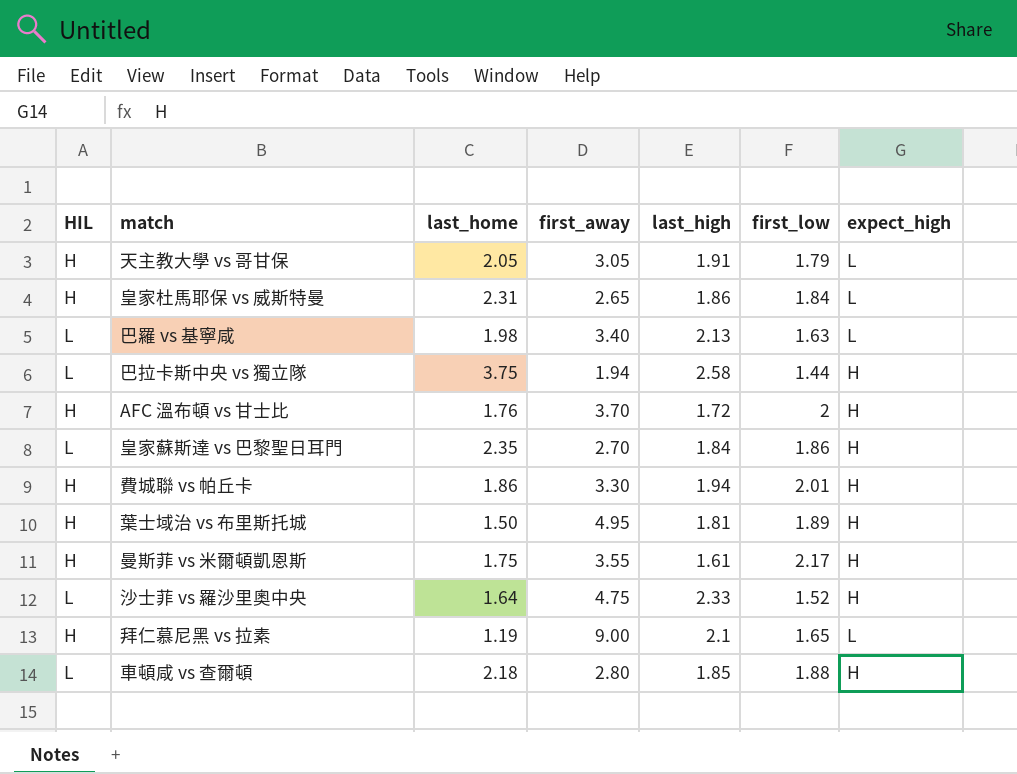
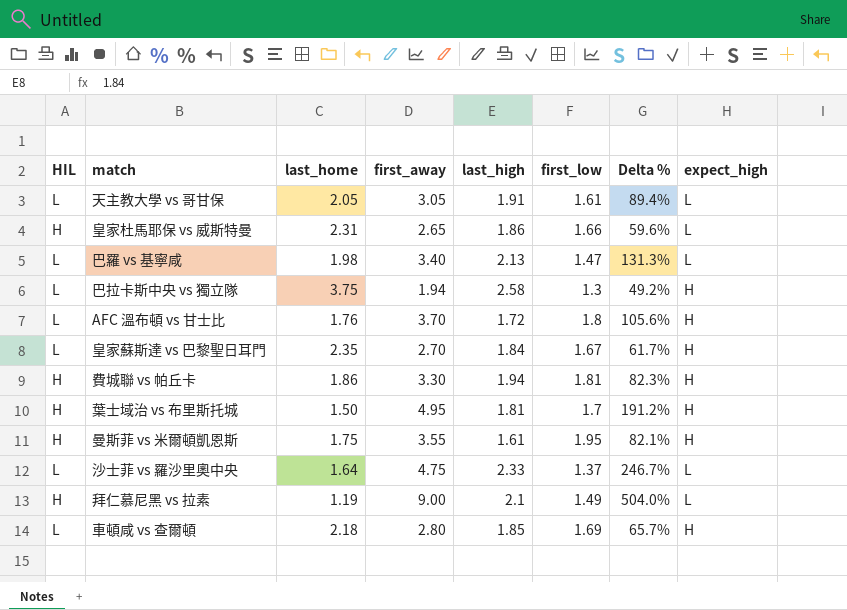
column Delta % | formula: none -> ([first_away] - [first_low]) / [first_low]
天主教大學 vs 哥甘保 | HIL: H -> L
天主教大學 vs 哥甘保 | first_low: 1.79 -> 1.61
皇家杜馬耶保 vs 威斯特曼 | first_low: 1.84 -> 1.66
巴羅 vs 基寧咸 | first_low: 1.63 -> 1.47
巴拉卡斯中央 vs 獨立隊 | first_low: 1.44 -> 1.3
AFC 溫布頓 vs 甘士比 | HIL: H -> L
AFC 溫布頓 vs 甘士比 | first_low: 2 -> 1.8
皇家蘇斯達 vs 巴黎聖日耳門 | first_low: 1.86 -> 1.67
費城聯 vs 帕丘卡 | first_low: 2.01 -> 1.81
葉士域治 vs 布里斯托城 | first_low: 1.89 -> 1.7
曼斯菲 vs 米爾頓凱恩斯 | first_low: 2.17 -> 1.95
沙士菲 vs 羅沙里奧中央 | first_low: 1.52 -> 1.37
沙士菲 vs 羅沙里奧中央 | expect_high: H -> L
拜仁慕尼黑 vs 拉素 | first_low: 1.65 -> 1.49
車頓咸 vs 查爾頓 | first_low: 1.88 -> 1.69

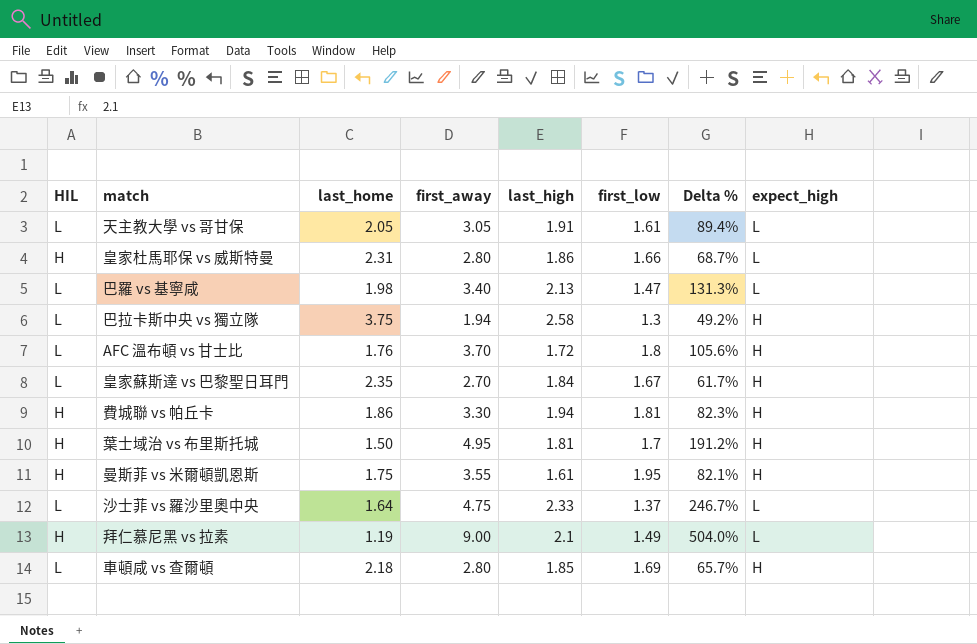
皇家杜馬耶保 vs 威斯特曼 | first_away: 2.65 -> 2.80
皇家杜馬耶保 vs 威斯特曼 | Delta %: 59.6% -> 68.7%

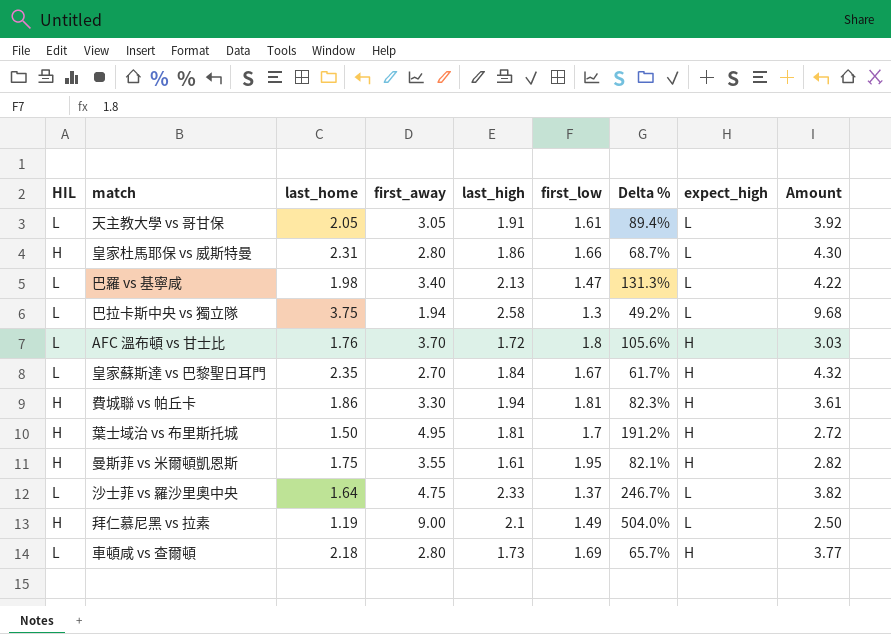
column Amount | formula: none -> [last_home] * [last_high]
巴拉卡斯中央 vs 獨立隊 | expect_high: H -> L
車頓咸 vs 查爾頓 | last_high: 1.85 -> 1.73

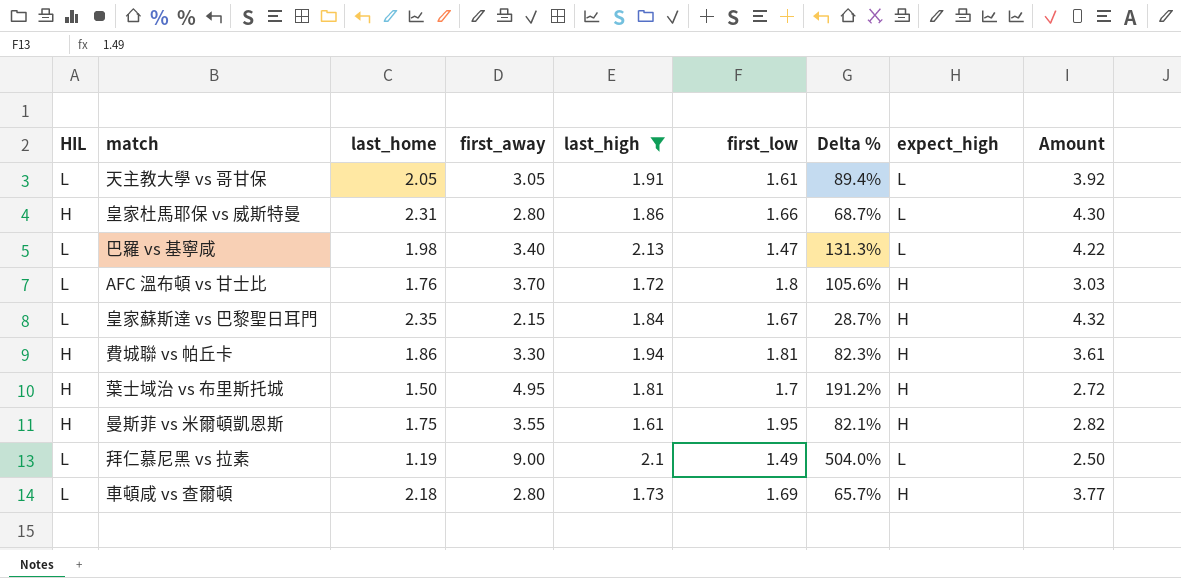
filter: none -> last_high <= 2.13
皇家蘇斯達 vs 巴黎聖日耳門 | first_away: 2.70 -> 2.15
皇家蘇斯達 vs 巴黎聖日耳門 | Delta %: 61.7% -> 28.7%
拜仁慕尼黑 vs 拉素 | HIL: H -> L

